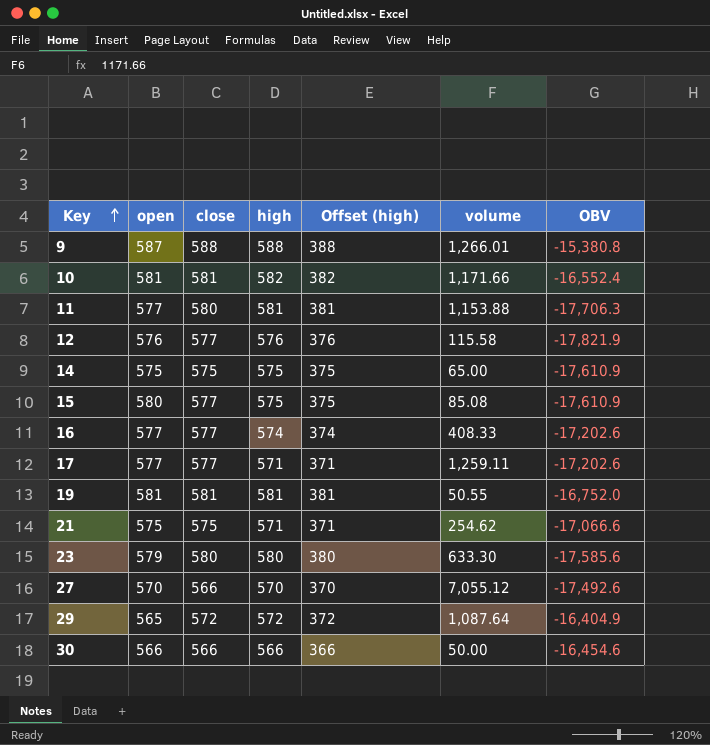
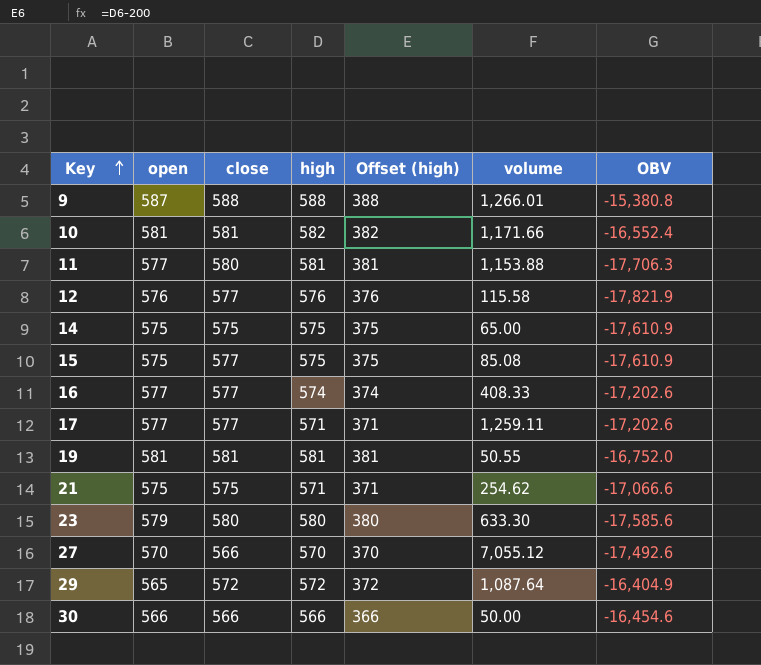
15 | open: 580 -> 575

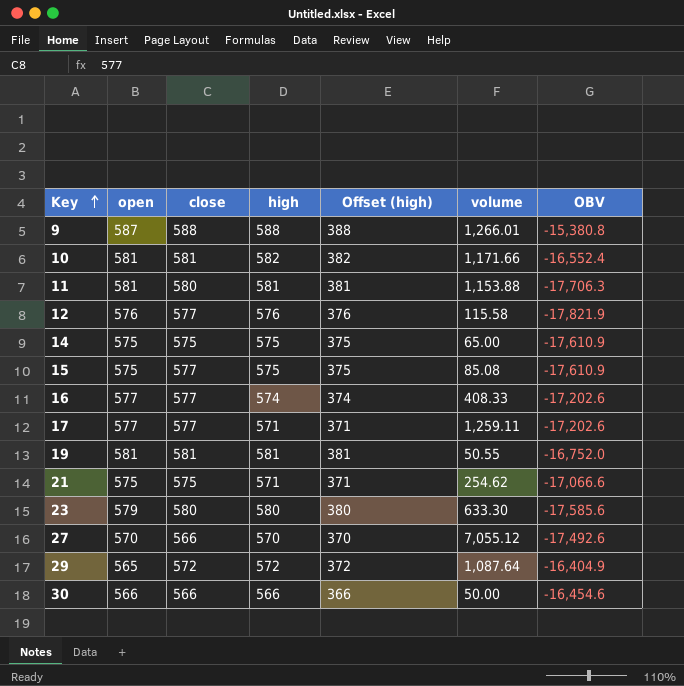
11 | open: 577 -> 581

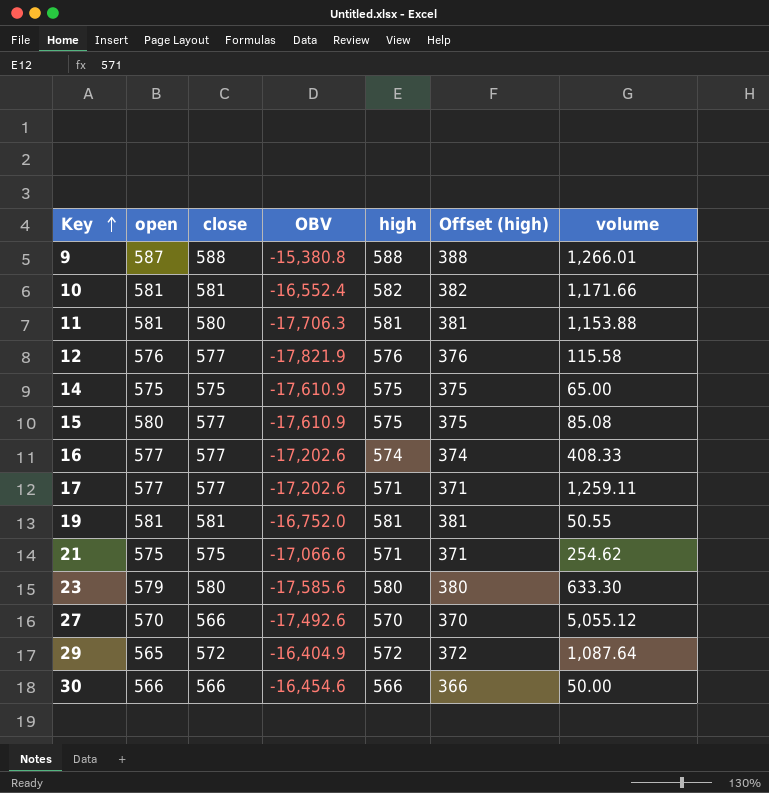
column OBV | position: 7 -> 4
15 | open: 575 -> 580
27 | volume: 7,055.12 -> 5,055.12

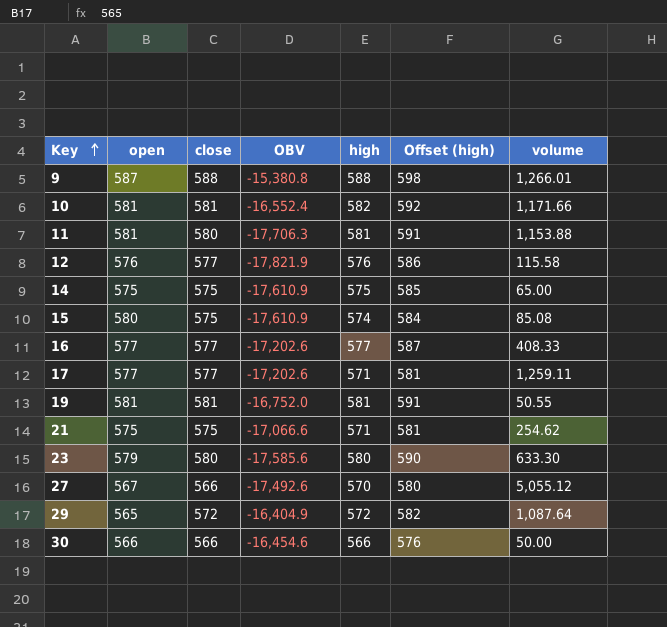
column Offset (high) | formula: [high] - 200 -> [high] + 10
15 | close: 577 -> 575
15 | high: 575 -> 574
16 | high: 574 -> 577
27 | open: 570 -> 567

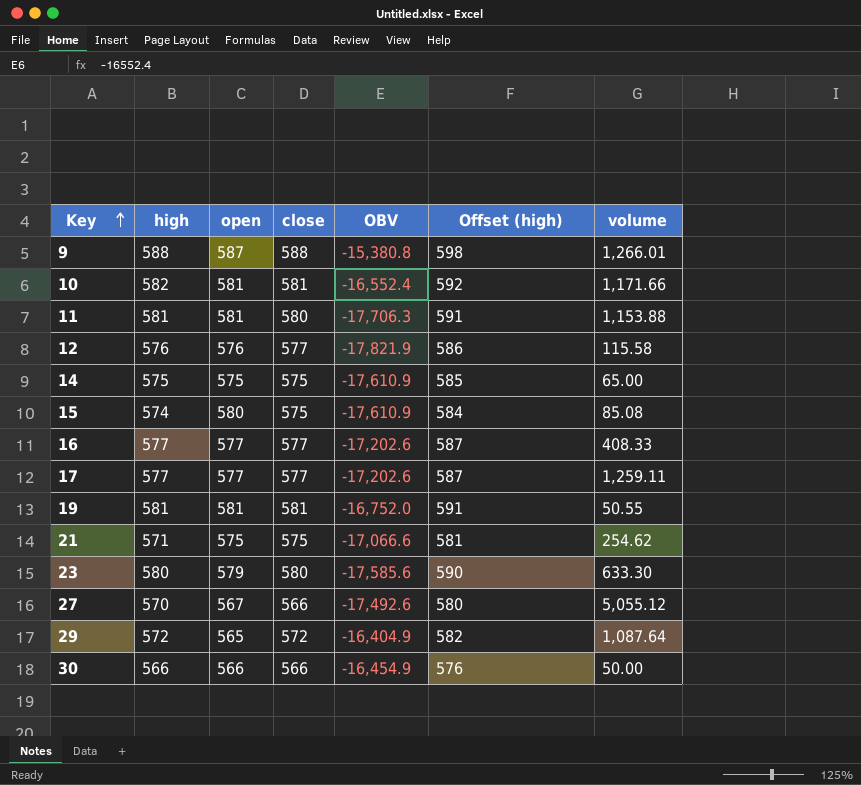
column high | position: 5 -> 2
17 | high: 571 -> 577
17 | Offset (high): 581 -> 587
30 | OBV: -16,454.6 -> -16,454.9

